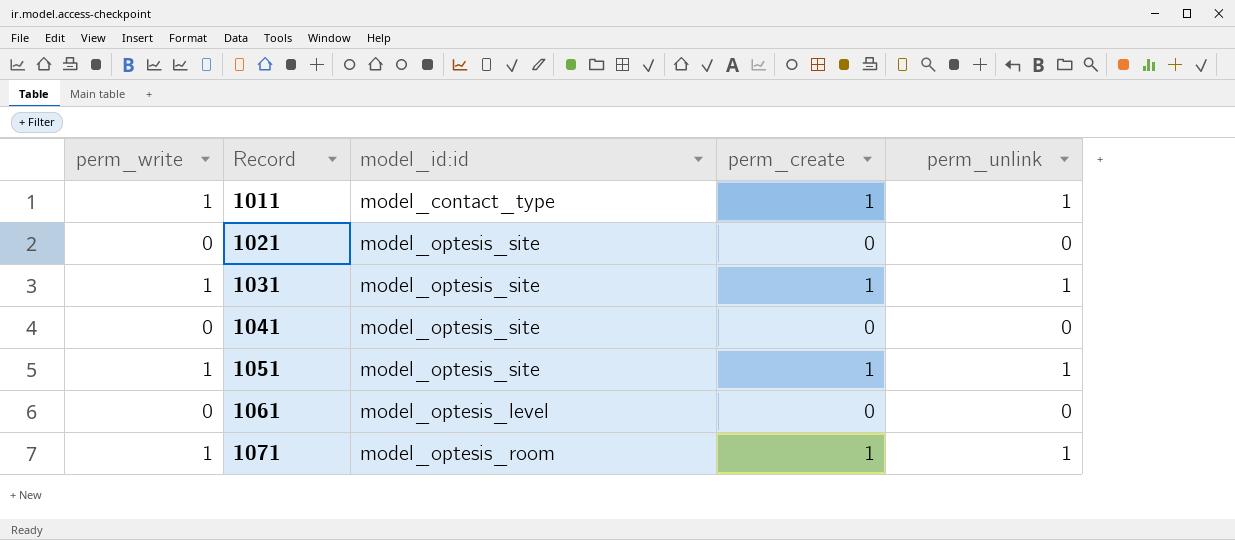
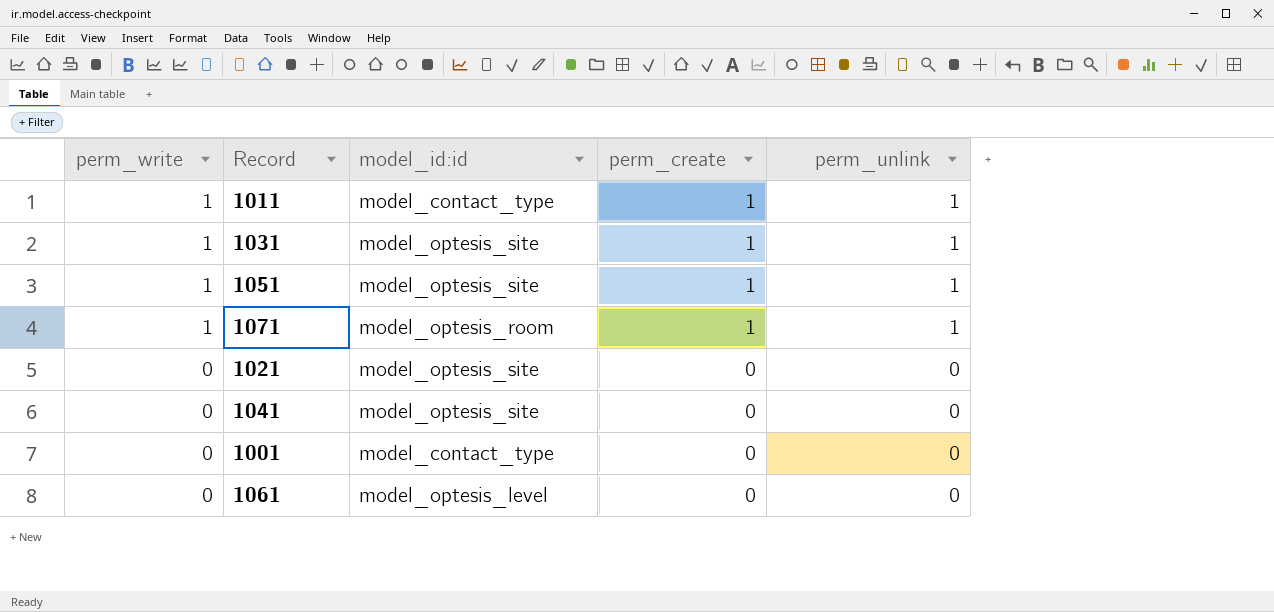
row order: Record ascending -> perm_write descending
row 1001: none -> 0 | model_contact_type | 0 | 0

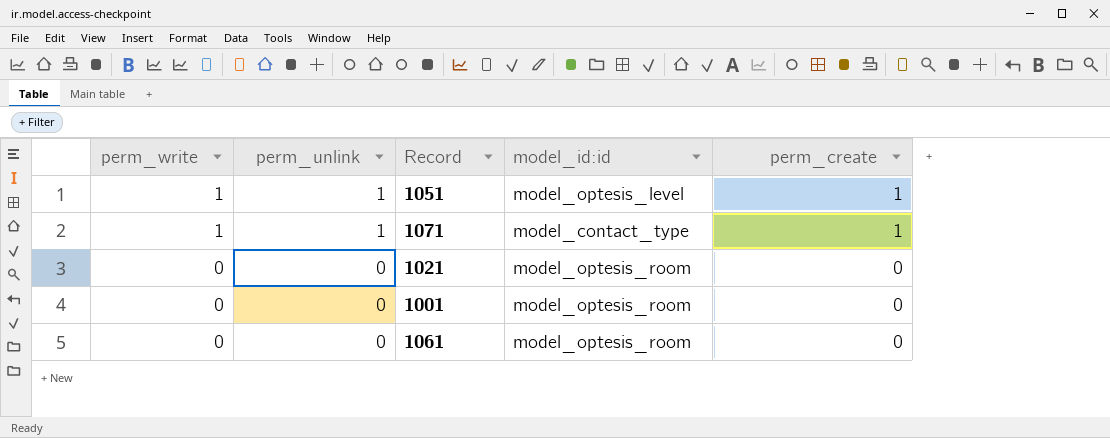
column perm_unlink | position: 5 -> 2
row 1011: 1 | model_contact_type | 1 | 1 -> none
row 1031: 1 | model_optesis_site | 1 | 1 -> none
row 1041: 0 | model_optesis_site | 0 | 0 -> none
1051 | model_id:id: model_optesis_site -> model_optesis_level
1071 | model_id:id: model_optesis_room -> model_contact_type
1021 | model_id:id: model_optesis_site -> model_optesis_room
1001 | model_id:id: model_contact_type -> model_optesis_room
1061 | model_id:id: model_optesis_level -> model_optesis_room

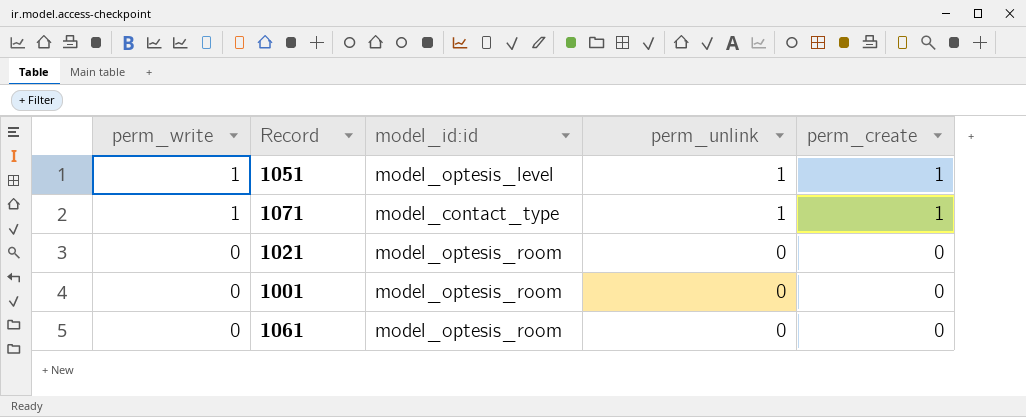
column perm_unlink | position: 2 -> 4

